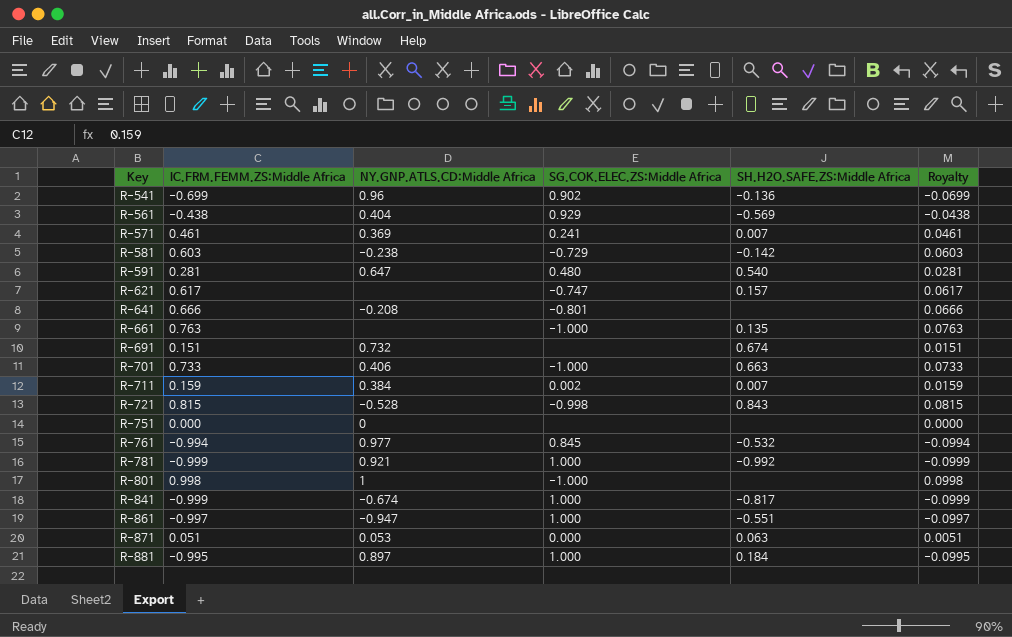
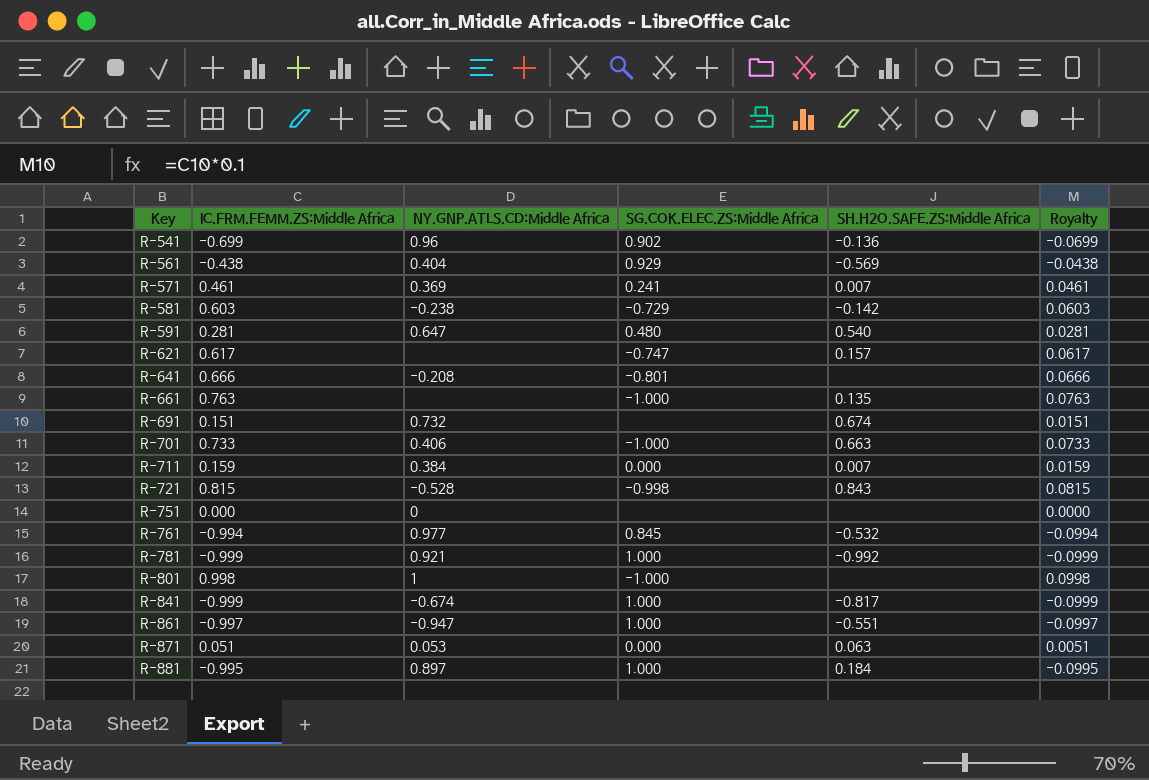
R-711 | SG.COK.ELEC.ZS:Middle Africa: 0.002 -> 0.000

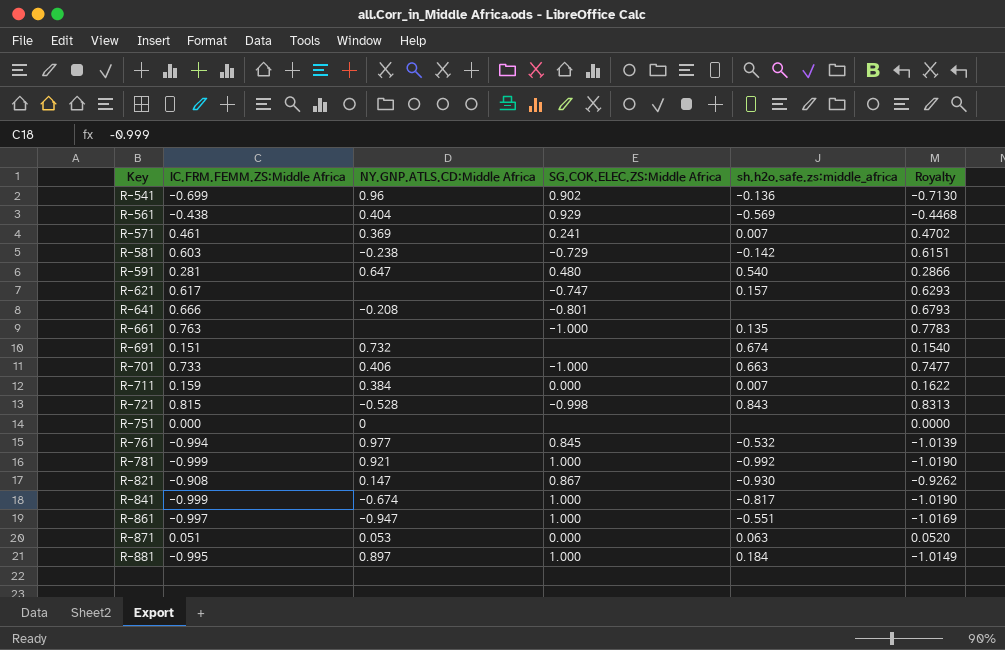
column name: SH.H2O.SAFE.ZS:Middle Africa -> sh.h2o.safe.zs:middle_africa
column Royalty | formula: [IC.FRM.FEMM.ZS:Middle Africa] * 0.1 -> [IC.FRM.FEMM.ZS:Middle Africa] * 1.02
row R-801: 0.998 | 1 | -1.000 | none | 0.0998 -> none
row R-821: none -> -0.908 | 0.147 | 0.867 | -0.930 | -0.9262

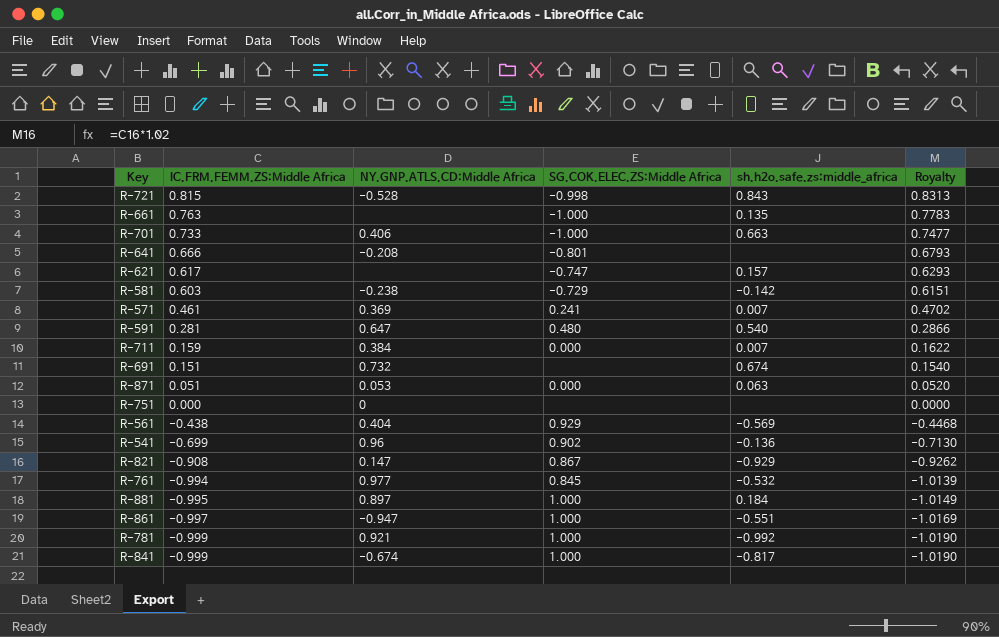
row order: Key ascending -> IC.FRM.FEMM.ZS:Middle Africa descending
R-821 | sh.h2o.safe.zs:middle_africa: -0.930 -> -0.929

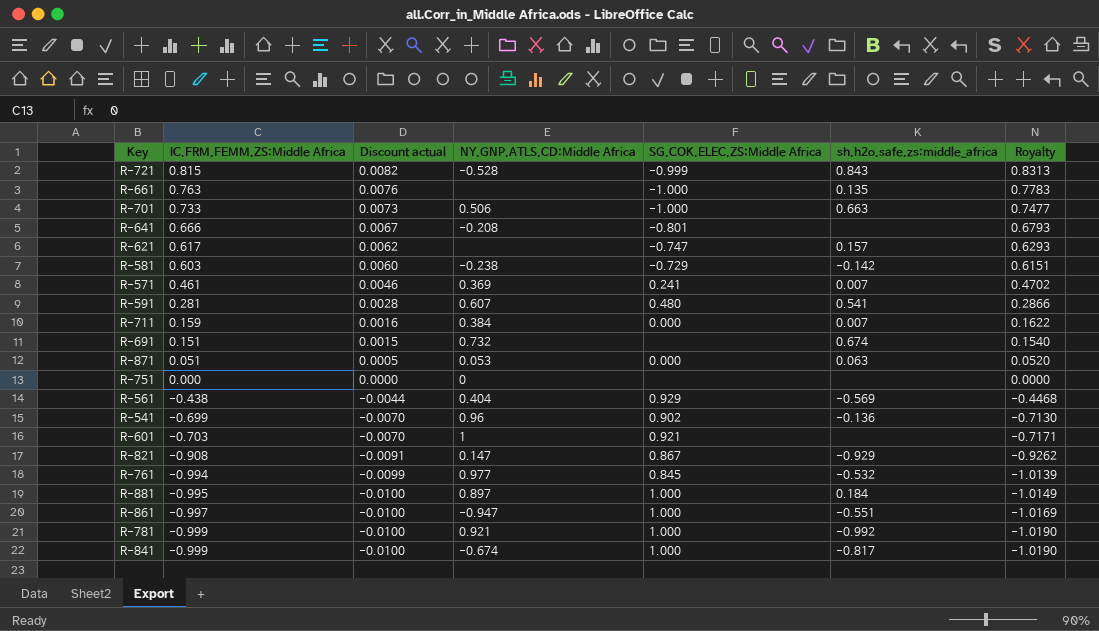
column Discount actual | formula: none -> [IC.FRM.FEMM.ZS:Middle Africa] * 0.01
R-721 | SG.COK.ELEC.ZS:Middle Africa: -0.998 -> -0.999
R-701 | NY.GNP.ATLS.CD:Middle Africa: 0.406 -> 0.506
R-591 | NY.GNP.ATLS.CD:Middle Africa: 0.647 -> 0.607
R-591 | sh.h2o.safe.zs:middle_africa: 0.540 -> 0.541
row R-601: none -> -0.703 | -0.0070 | 1 | 0.921 | none | -0.7171

